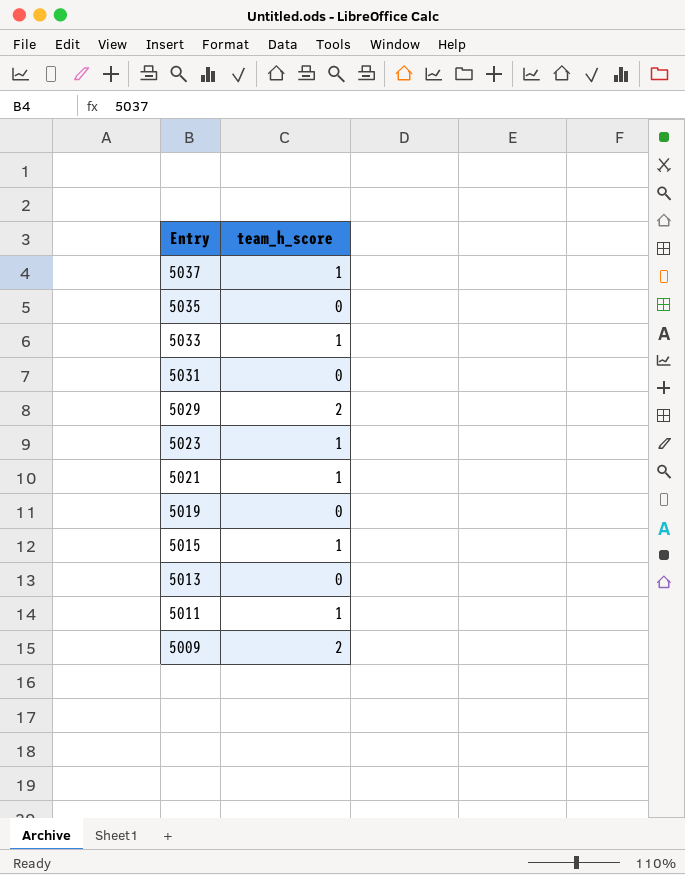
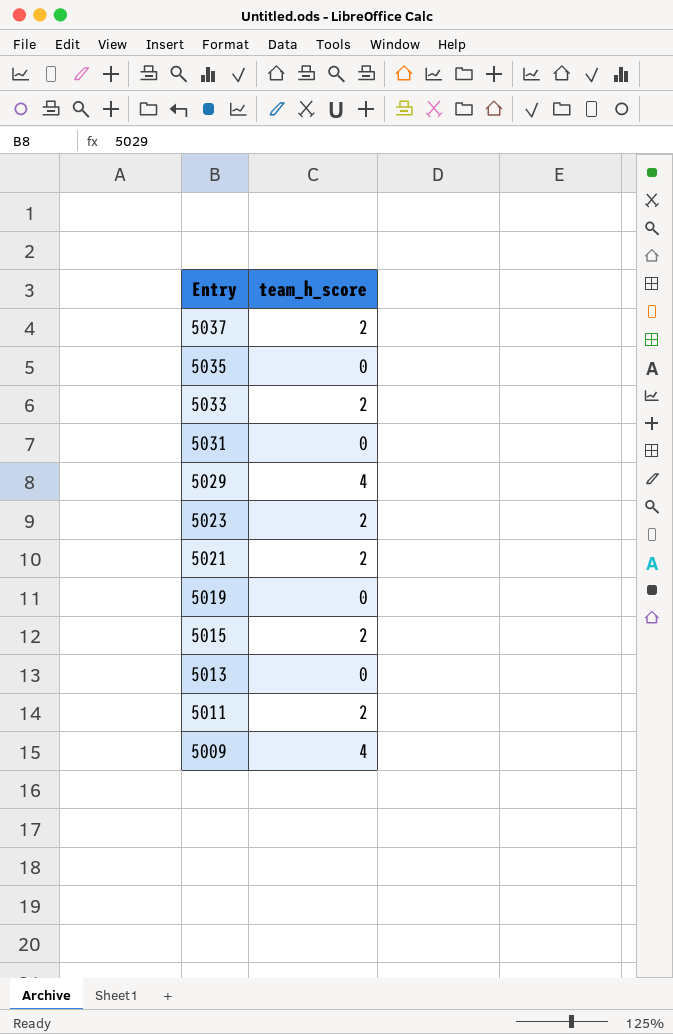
5037 | team_h_score: 1 -> 2
5033 | team_h_score: 1 -> 2
5029 | team_h_score: 2 -> 4
5023 | team_h_score: 1 -> 2
5021 | team_h_score: 1 -> 2
5015 | team_h_score: 1 -> 2
5011 | team_h_score: 1 -> 2
5009 | team_h_score: 2 -> 4

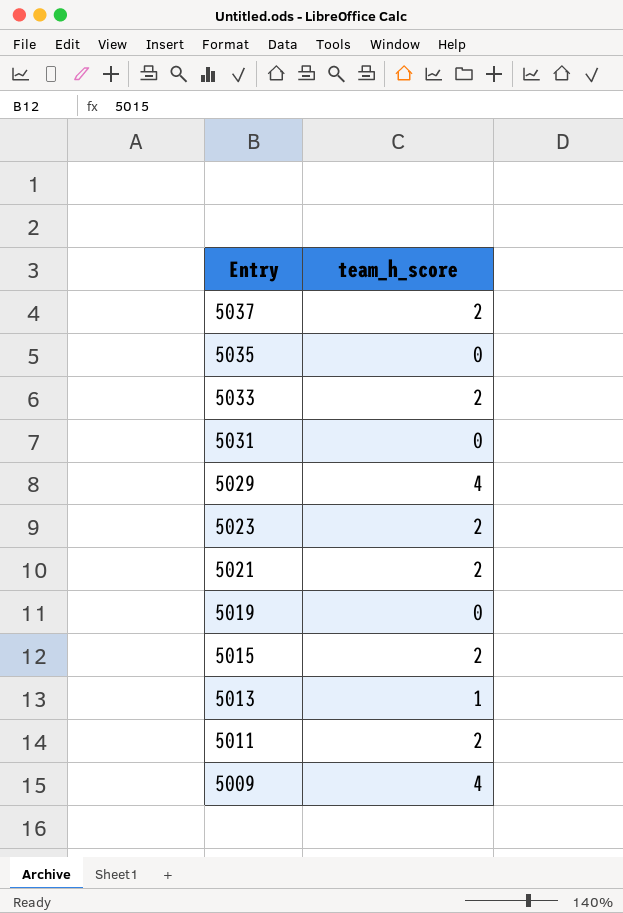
5013 | team_h_score: 0 -> 1

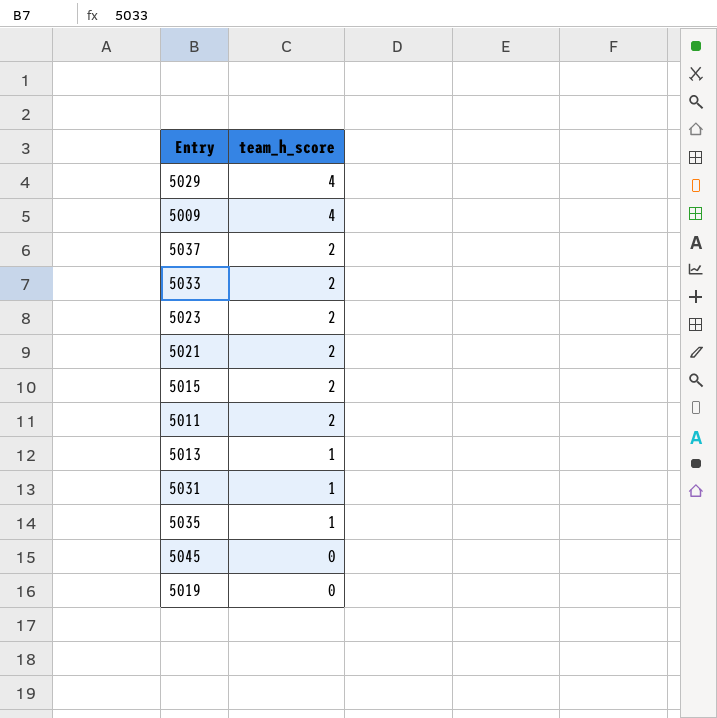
row order: Entry descending -> team_h_score descending
5031 | team_h_score: 0 -> 1
5035 | team_h_score: 0 -> 1
row 5045: none -> 0

